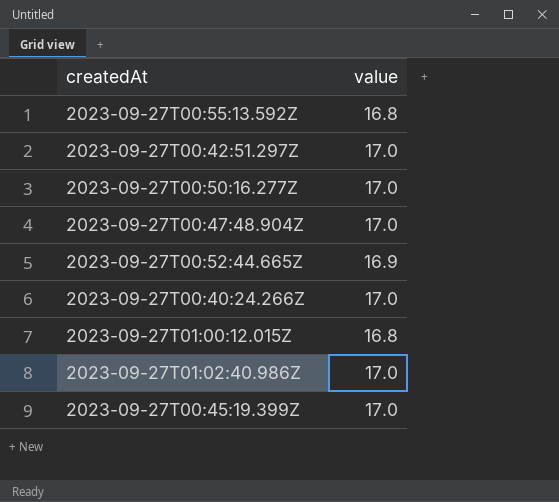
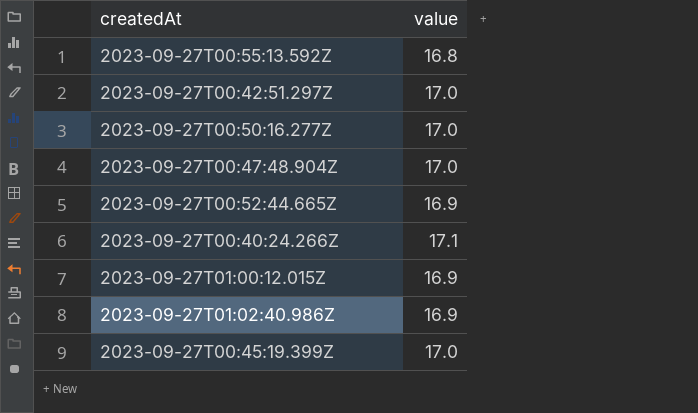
2023-09-27T00:40:24.266Z | value: 17.0 -> 17.1
2023-09-27T01:00:12.015Z | value: 16.8 -> 16.9
2023-09-27T01:02:40.986Z | value: 17.0 -> 16.9

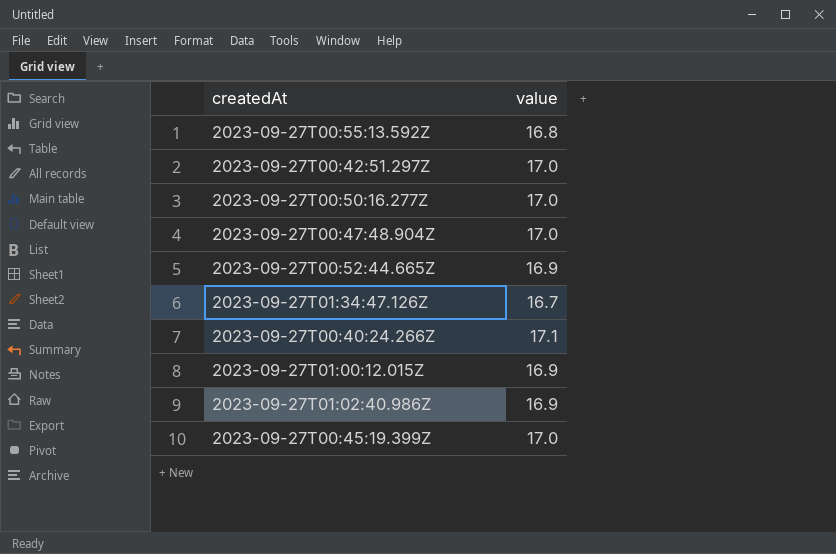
row 2023-09-27T01:34:47.126Z: none -> 16.7

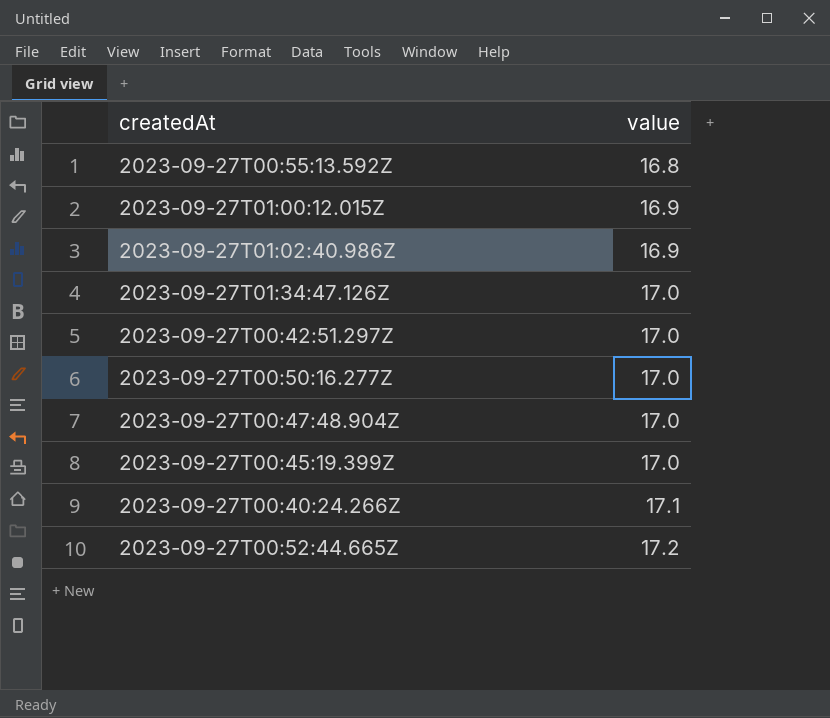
row order: none -> value ascending
2023-09-27T01:34:47.126Z | value: 16.7 -> 17.0
2023-09-27T00:52:44.665Z | value: 16.9 -> 17.2

